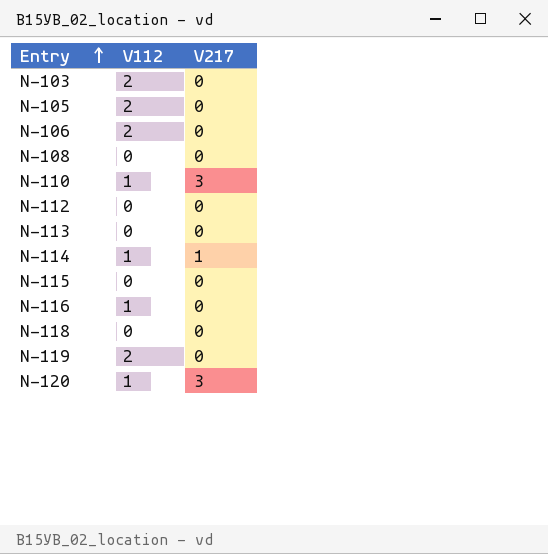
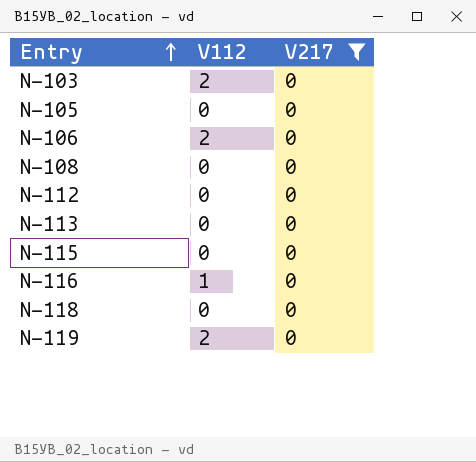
filter: none -> V217 = 0
N-105 | V112: 2 -> 0

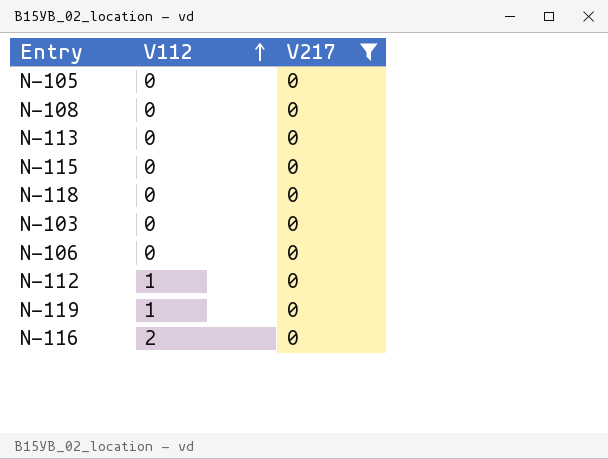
row order: Entry ascending -> V112 ascending
N-103 | V112: 2 -> 0
N-106 | V112: 2 -> 0
N-112 | V112: 0 -> 1
N-119 | V112: 2 -> 1
N-116 | V112: 1 -> 2

